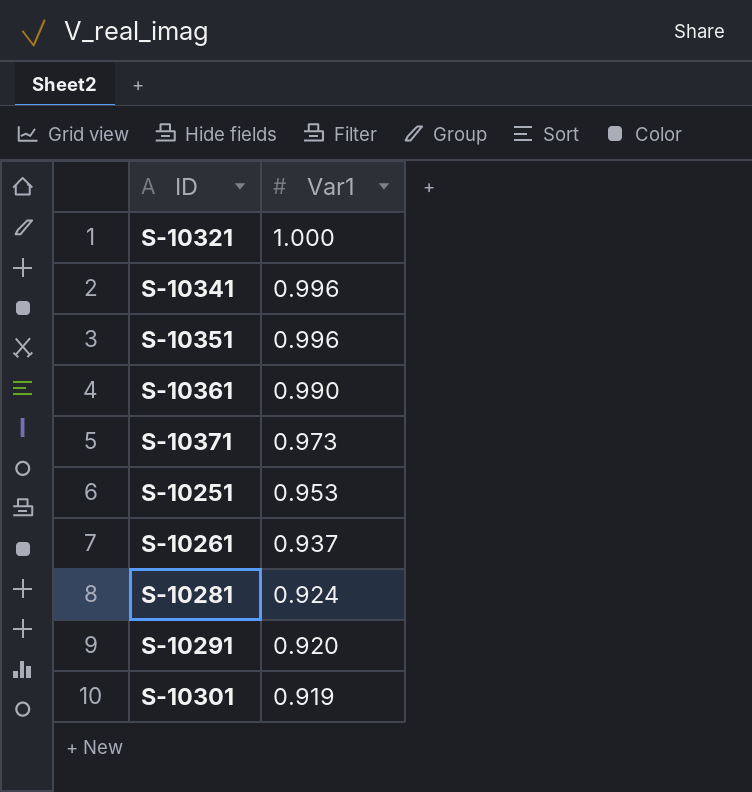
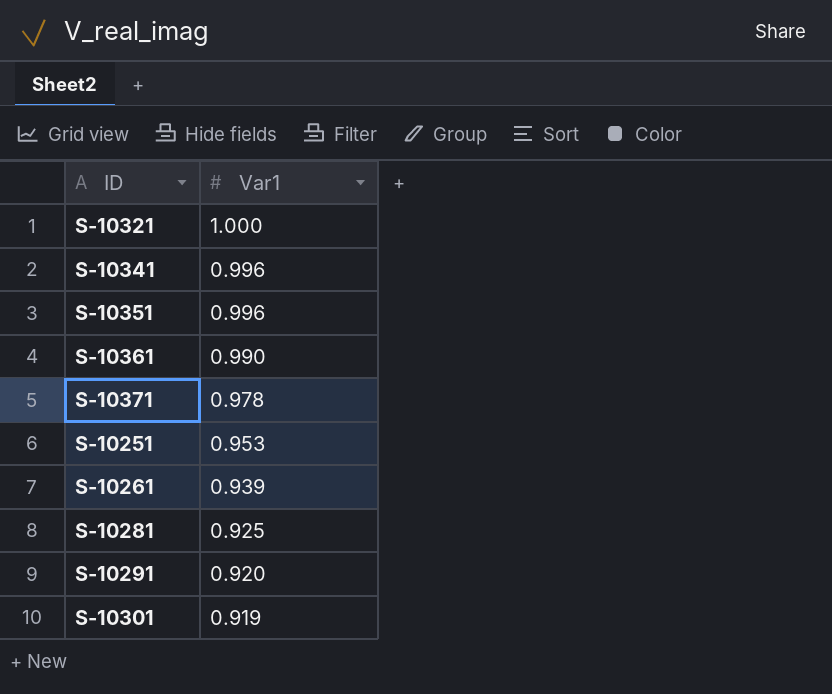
S-10371 | Var1: 0.973 -> 0.978
S-10261 | Var1: 0.937 -> 0.939
S-10281 | Var1: 0.924 -> 0.925

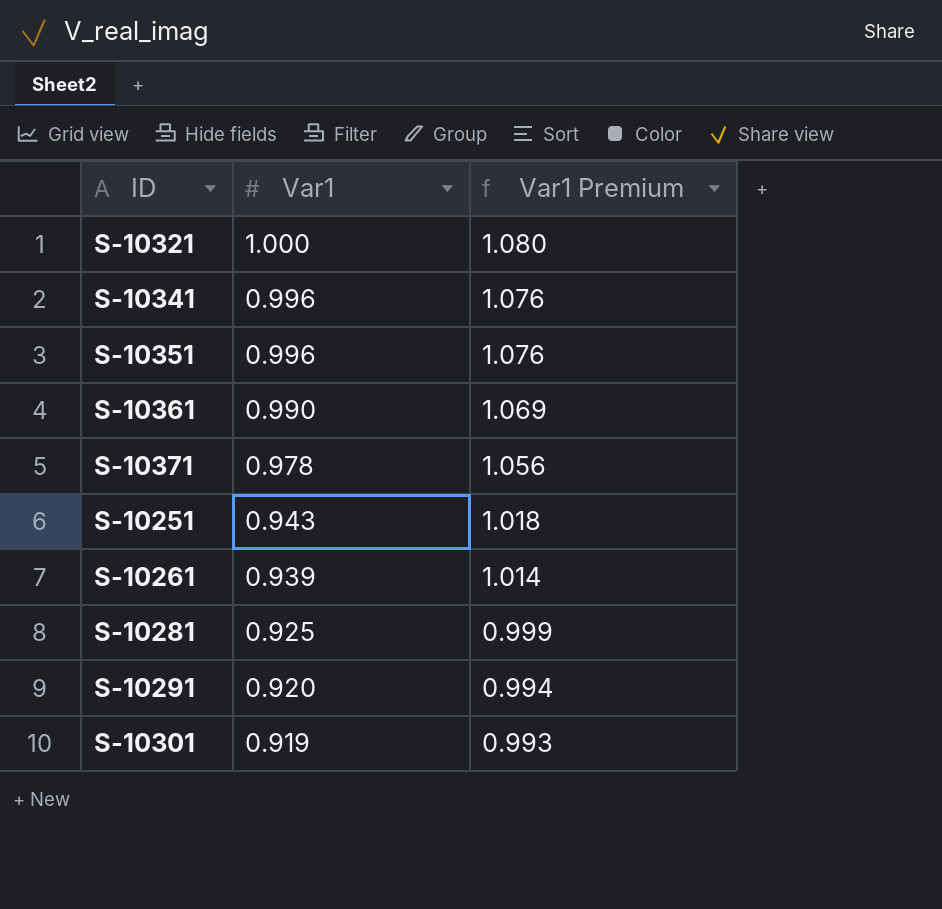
column Var1 Premium | formula: none -> [Var1] * 1.08
S-10251 | Var1: 0.953 -> 0.943

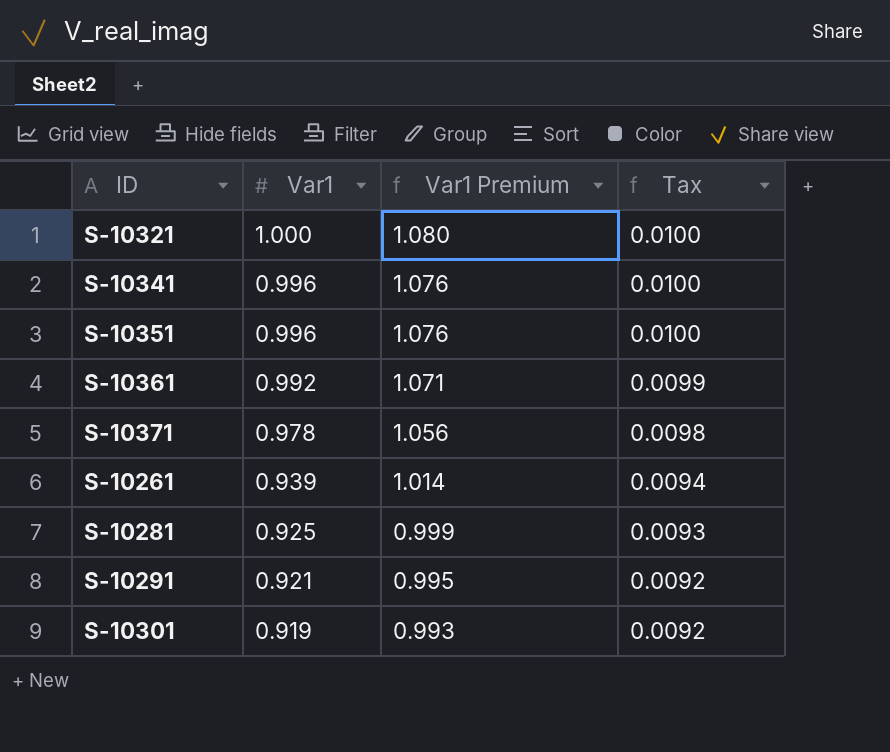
column Tax | formula: none -> [Var1] * 0.01
row S-10251: 0.943 | 1.018 -> none
S-10361 | Var1: 0.990 -> 0.992
S-10361 | Var1 Premium: 1.069 -> 1.071
S-10291 | Var1: 0.920 -> 0.921
S-10291 | Var1 Premium: 0.994 -> 0.995

